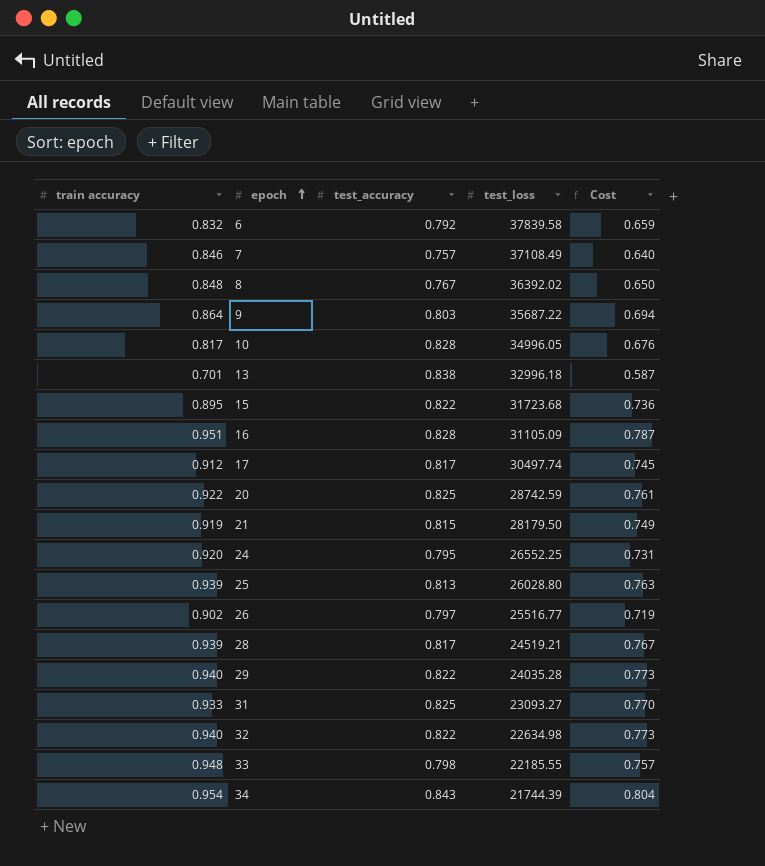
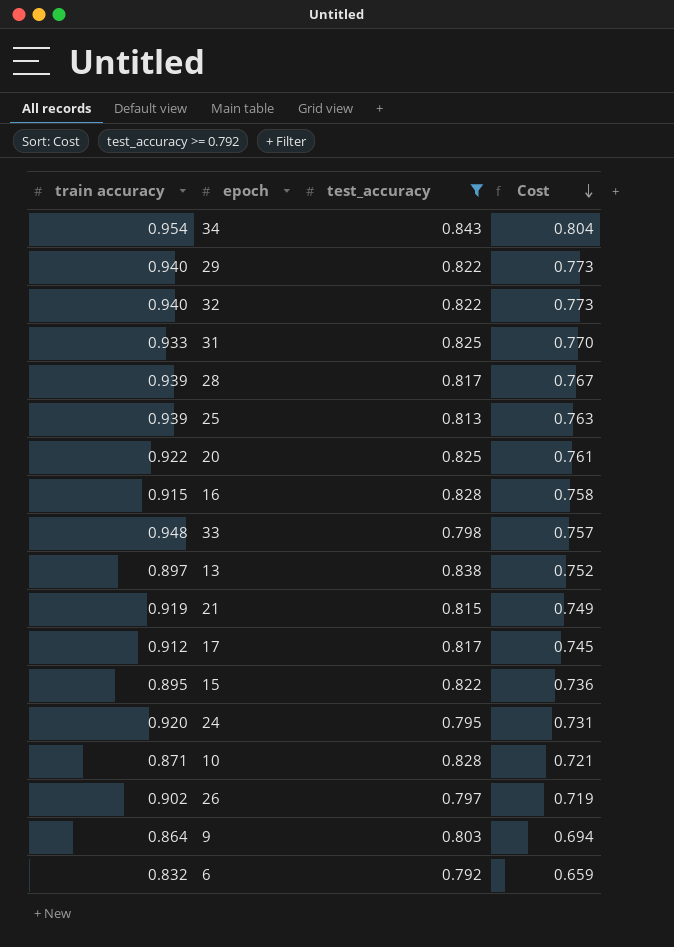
filter: none -> test_accuracy >= 0.792
row order: epoch ascending -> Cost descending
column test_loss | position: 4 -> none
16 | train accuracy: 0.951 -> 0.915
16 | Cost: 0.787 -> 0.758
13 | train accuracy: 0.701 -> 0.897
13 | Cost: 0.587 -> 0.752
10 | train accuracy: 0.817 -> 0.871
10 | Cost: 0.676 -> 0.721

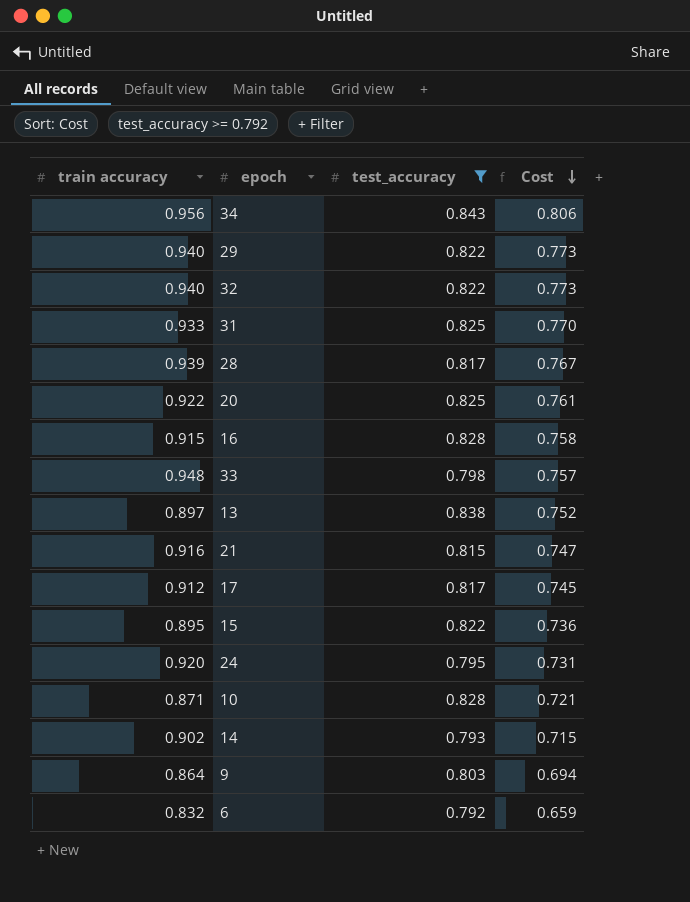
row 25: 0.939 | 0.813 | 0.763 -> none
row 26: 0.902 | 0.797 | 0.719 -> none
34 | train accuracy: 0.954 -> 0.956
34 | Cost: 0.804 -> 0.806
21 | train accuracy: 0.919 -> 0.916
21 | Cost: 0.749 -> 0.747
row 14: none -> 0.902 | 0.793 | 0.715

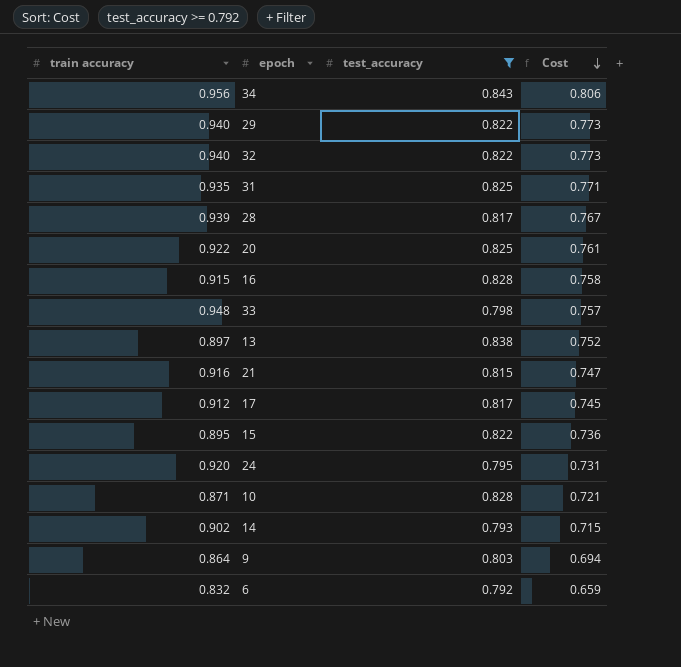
31 | train accuracy: 0.933 -> 0.935
31 | Cost: 0.770 -> 0.771

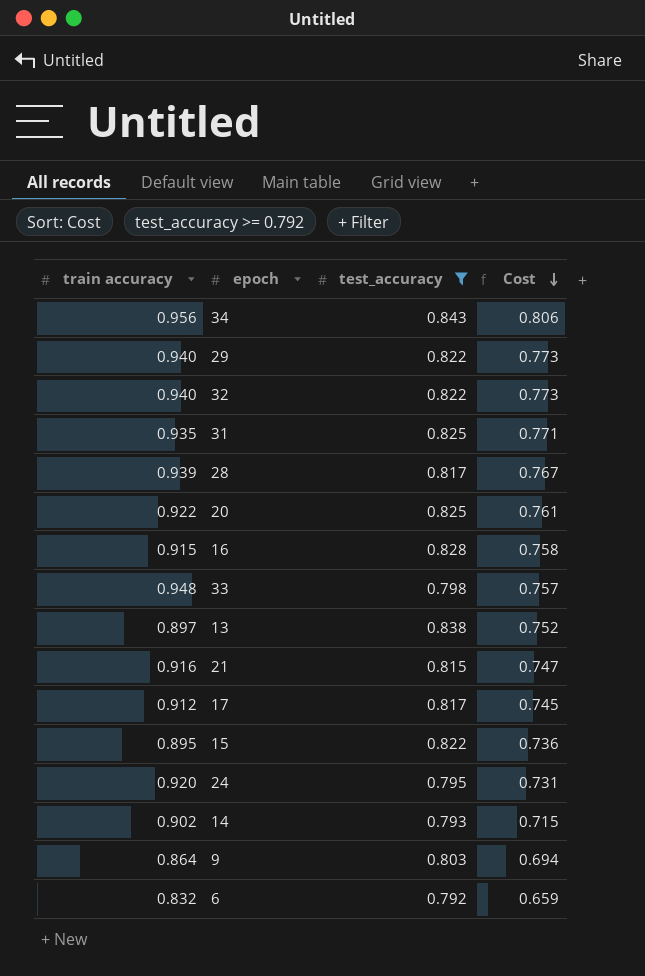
row 10: 0.871 | 0.828 | 0.721 -> none

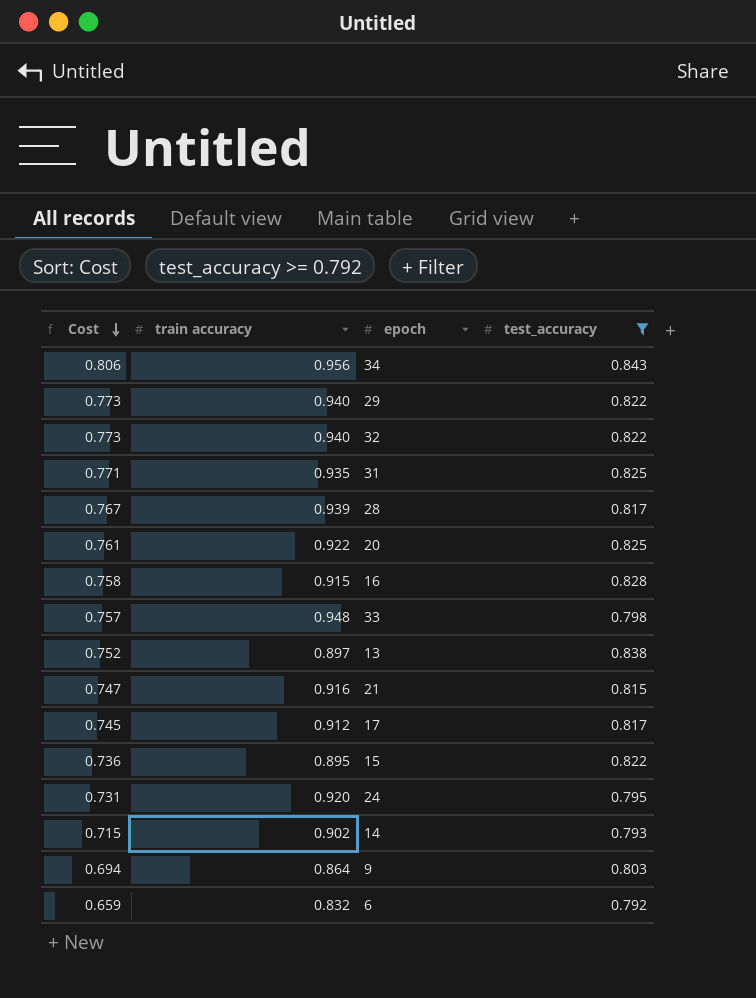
column Cost | position: 4 -> 1

